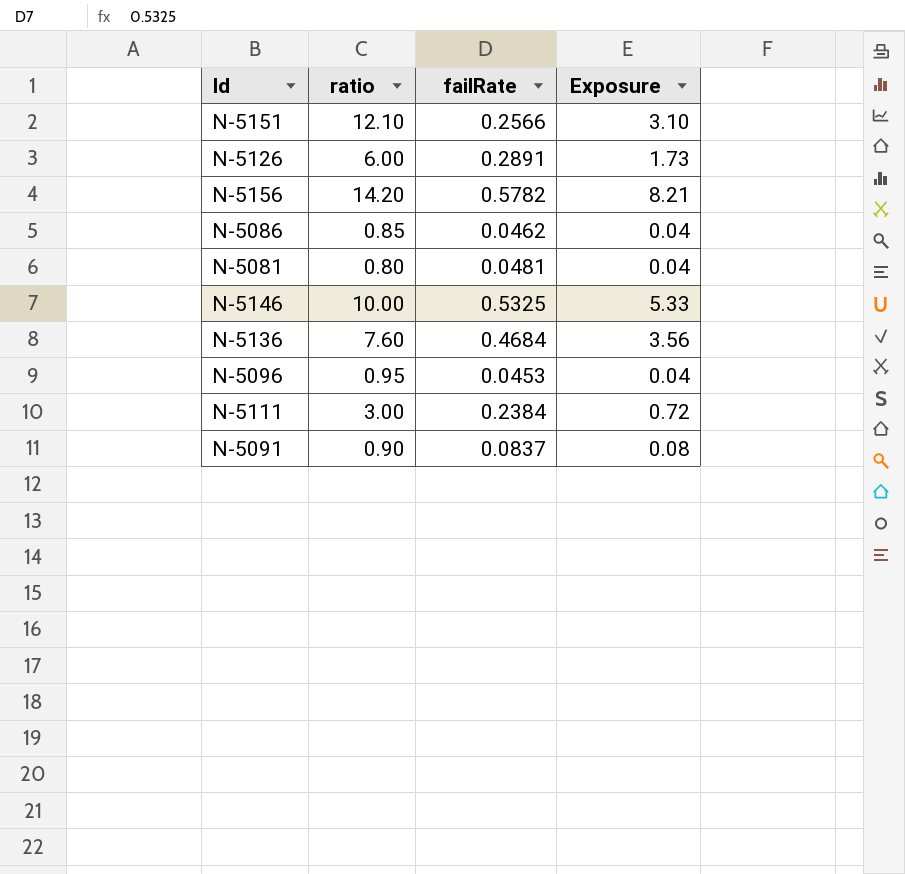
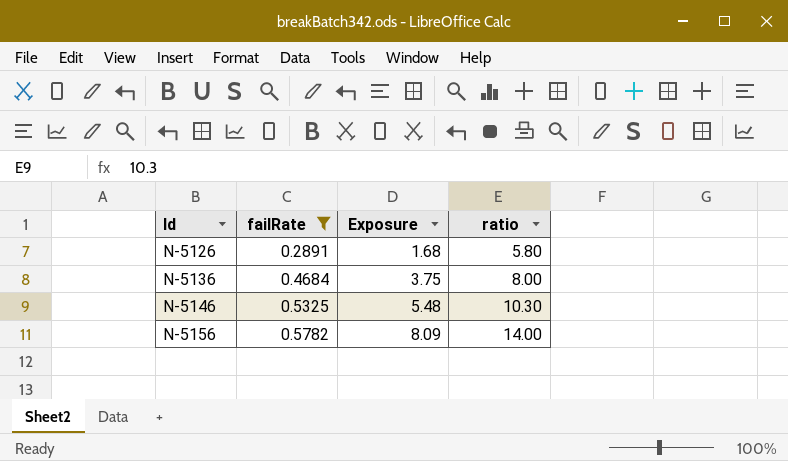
filter: none -> failRate >= 0.2891
row order: none -> Id ascending
column ratio | position: 2 -> 4
N-5126 | Exposure: 1.73 -> 1.68
N-5126 | ratio: 6.00 -> 5.80
N-5136 | Exposure: 3.56 -> 3.75
N-5136 | ratio: 7.60 -> 8.00
N-5146 | Exposure: 5.33 -> 5.48
N-5146 | ratio: 10.00 -> 10.30
N-5156 | Exposure: 8.21 -> 8.09
N-5156 | ratio: 14.20 -> 14.00

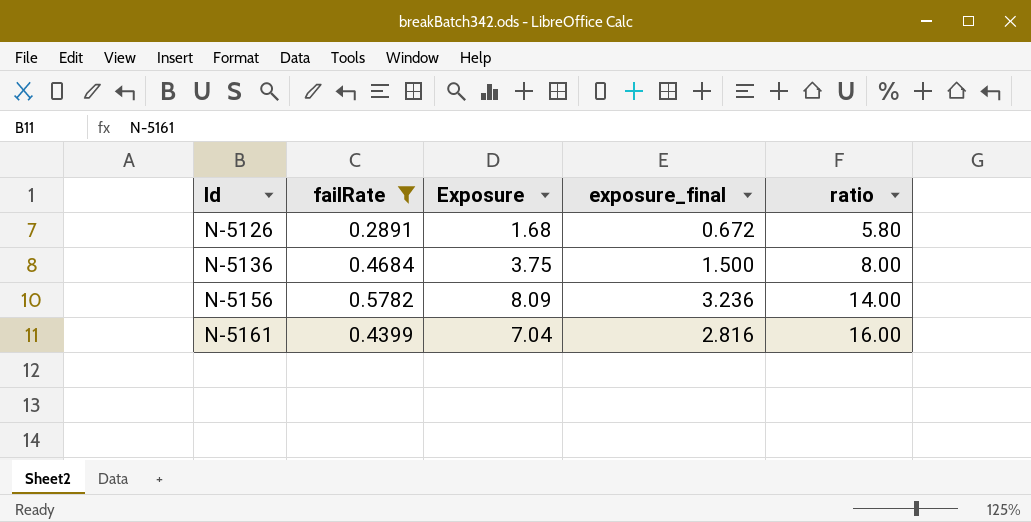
column exposure_final | formula: none -> [Exposure] * 0.4
row N-5146: 0.5325 | 5.48 | 10.30 -> none
row N-5161: none -> 0.4399 | 7.04 | 2.816 | 16.00

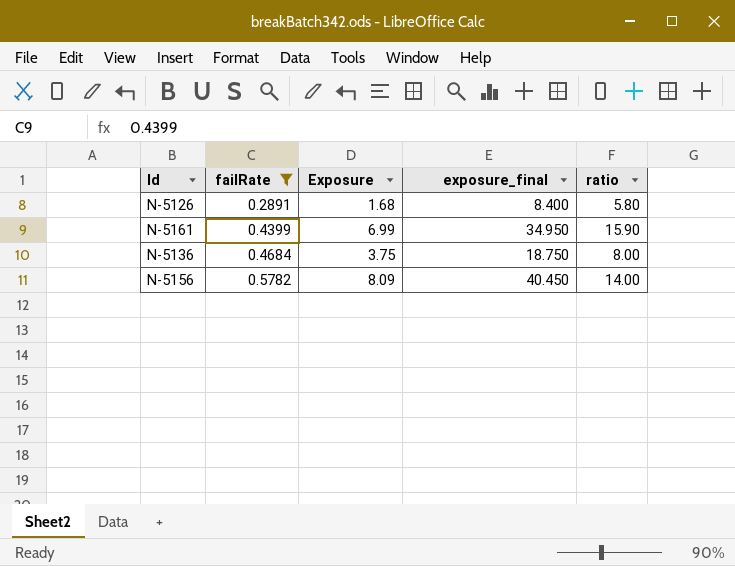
row order: Id ascending -> failRate ascending
column exposure_final | formula: [Exposure] * 0.4 -> [Exposure] * 5
N-5161 | Exposure: 7.04 -> 6.99
N-5161 | ratio: 16.00 -> 15.90

